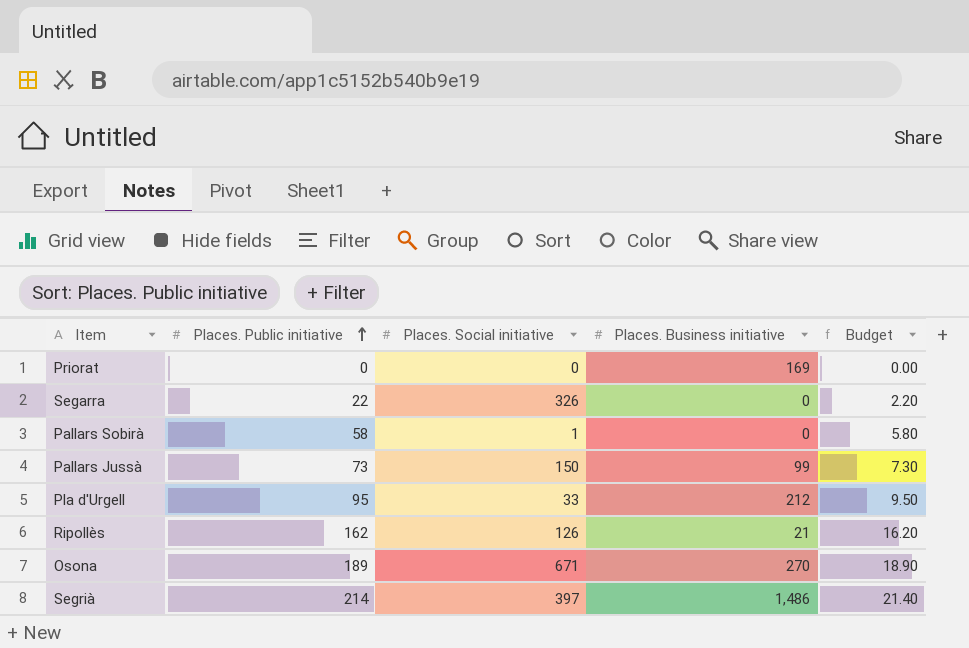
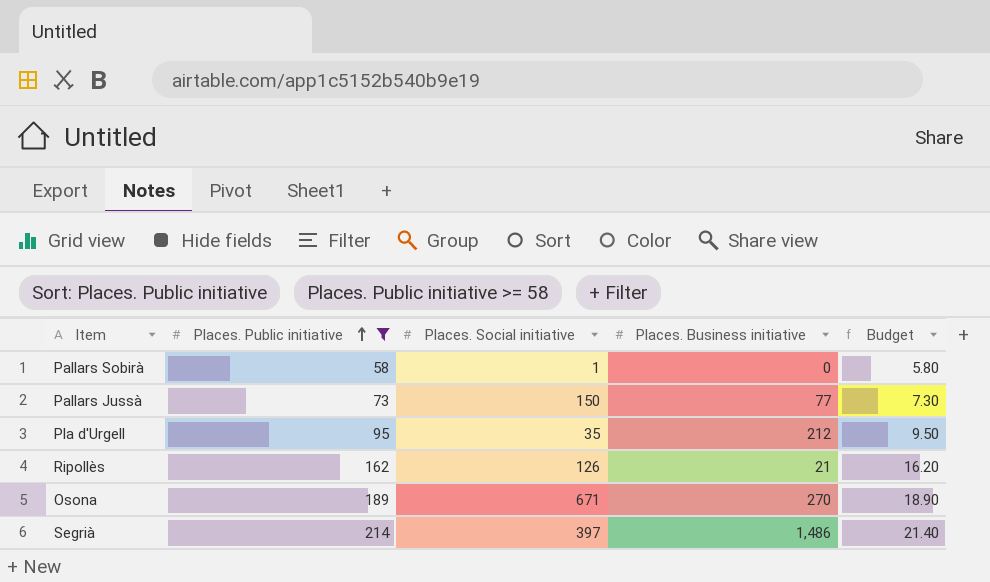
filter: none -> Places. Public initiative >= 58
Pallars Jussà | Places. Business initiative: 99 -> 77
Pla d'Urgell | Places. Social initiative: 33 -> 35

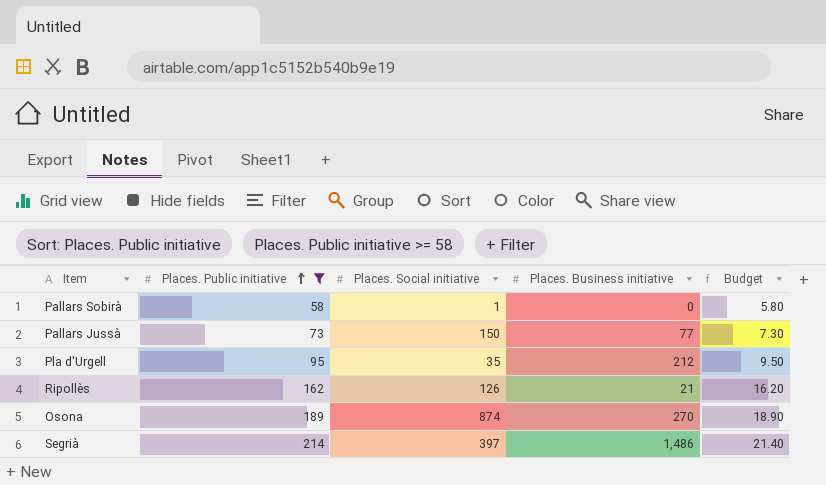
Osona | Places. Social initiative: 671 -> 874

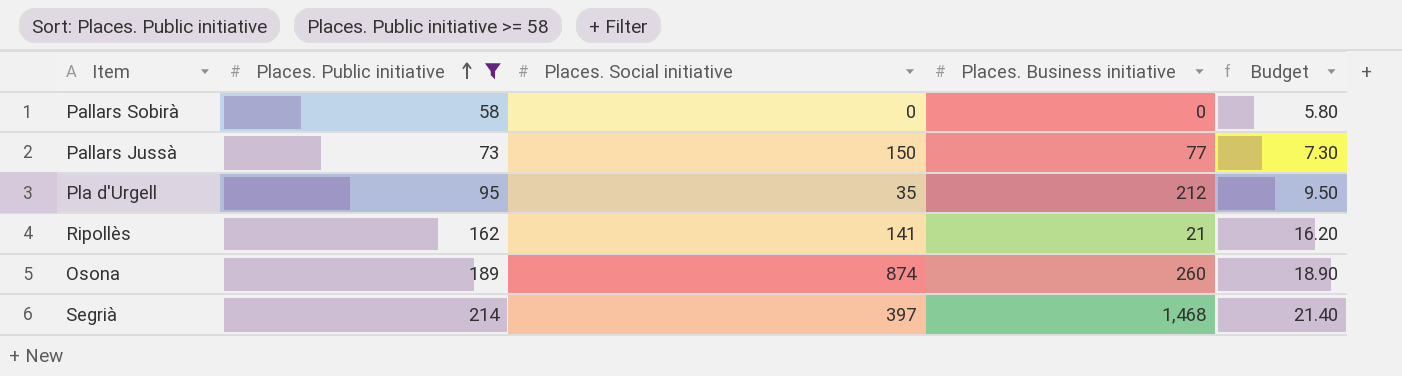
Pallars Sobirà | Places. Social initiative: 1 -> 0
Ripollès | Places. Social initiative: 126 -> 141
Osona | Places. Business initiative: 270 -> 260
Segrià | Places. Business initiative: 1,486 -> 1,468

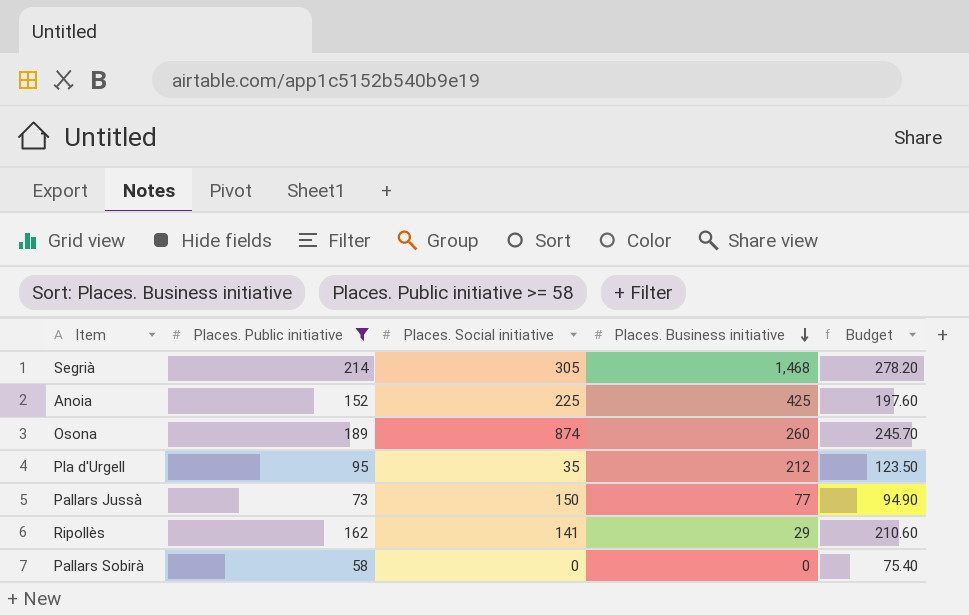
row order: Places. Public initiative ascending -> Places. Business initiative descending
column Budget | formula: [Places. Public initiative] * 0.1 -> [Places. Public initiative] * 1.3
Segrià | Places. Social initiative: 397 -> 305
row Anoia: none -> 152 | 225 | 425 | 197.60
Ripollès | Places. Business initiative: 21 -> 29

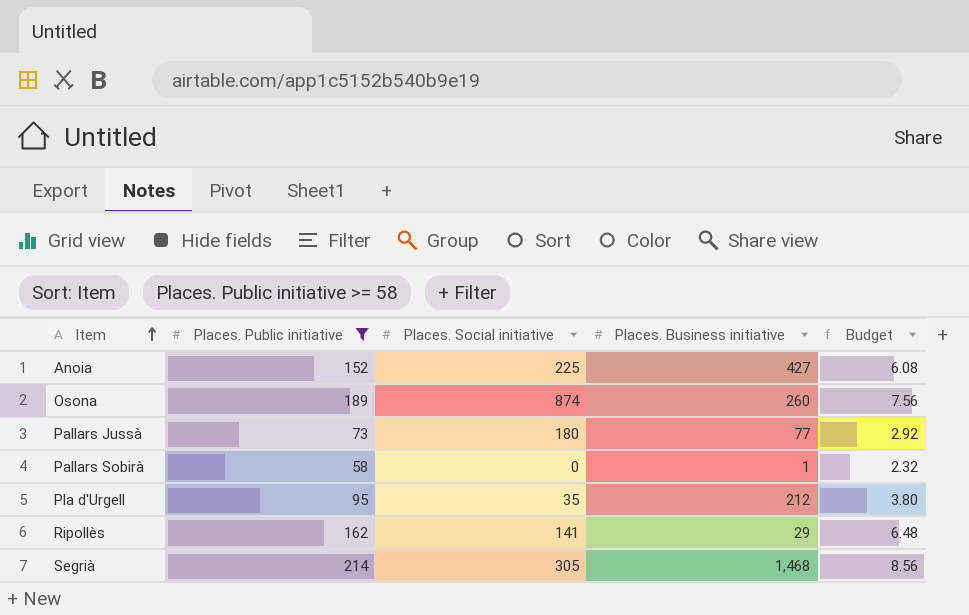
row order: Places. Business initiative descending -> Item ascending
column Budget | formula: [Places. Public initiative] * 1.3 -> [Places. Public initiative] * 0.04
Anoia | Places. Business initiative: 425 -> 427
Pallars Jussà | Places. Social initiative: 150 -> 180
Pallars Sobirà | Places. Business initiative: 0 -> 1

